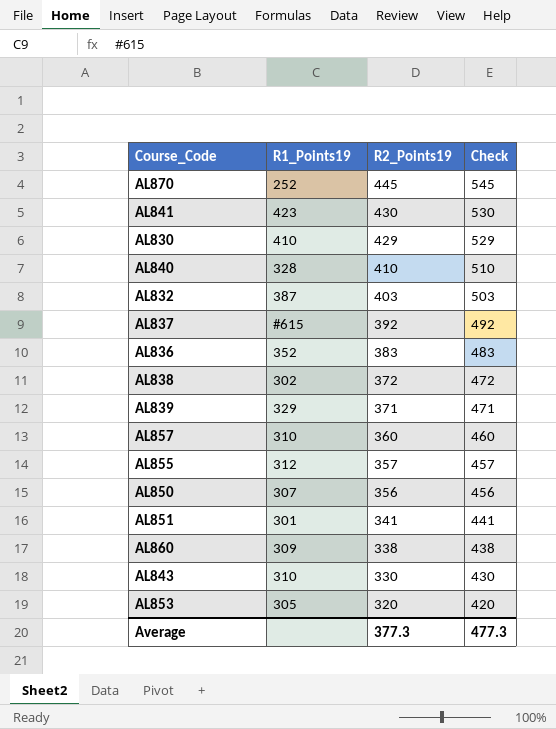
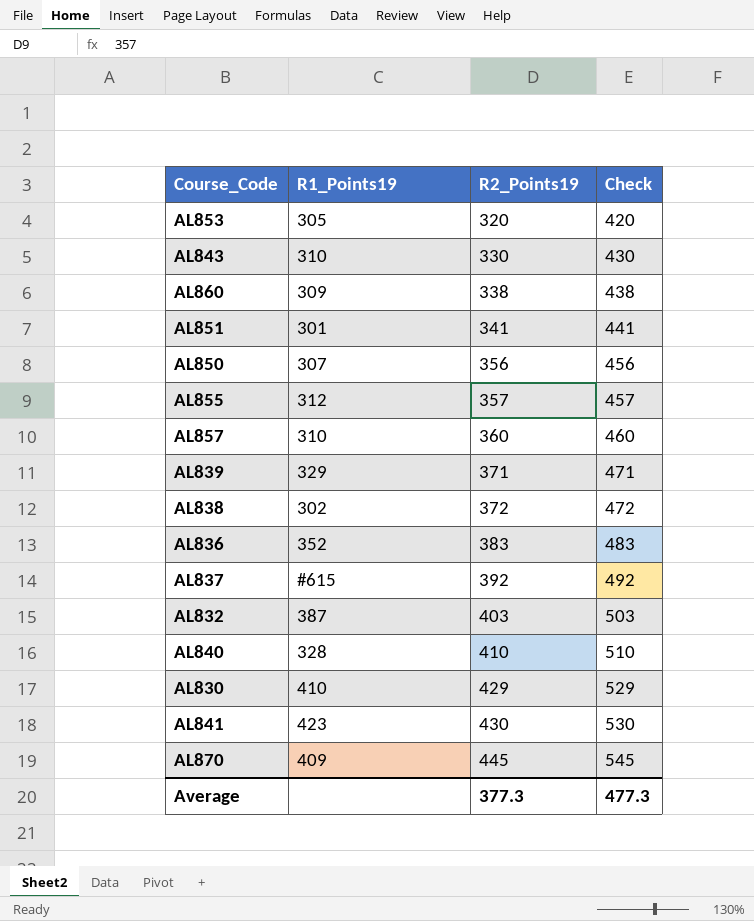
row order: R2_Points19 descending -> R2_Points19 ascending
AL870 | R1_Points19: 252 -> 409

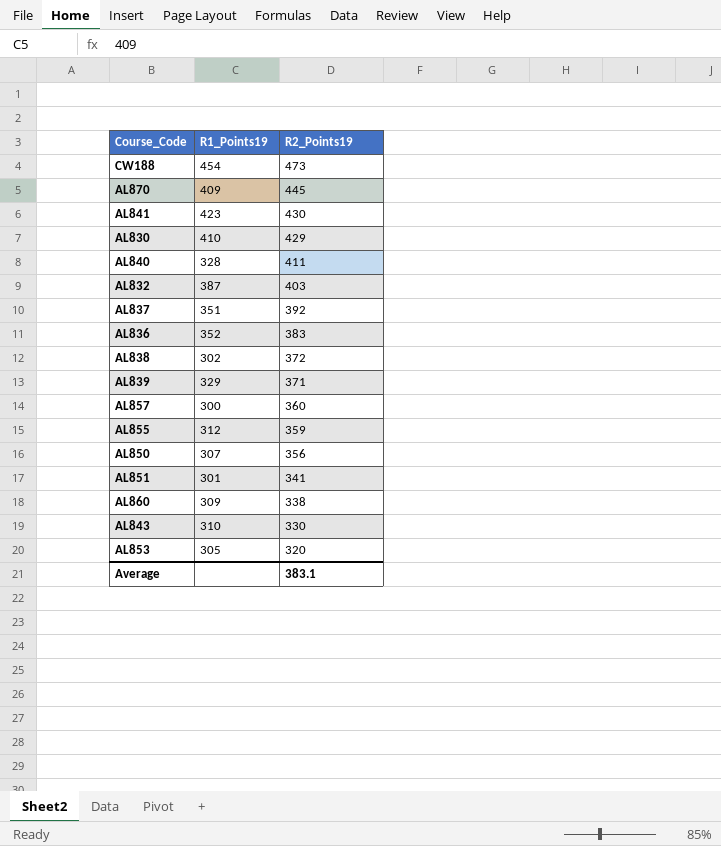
row order: R2_Points19 ascending -> R2_Points19 descending
column Check | formula: [R2_Points19] + 100 -> none
row CW188: none -> 454 | 473
AL840 | R2_Points19: 410 -> 411
AL837 | R1_Points19: #615 -> 351
AL857 | R1_Points19: 310 -> 300
AL855 | R2_Points19: 357 -> 359
Average | R2_Points19: 377.3 -> 383.1

